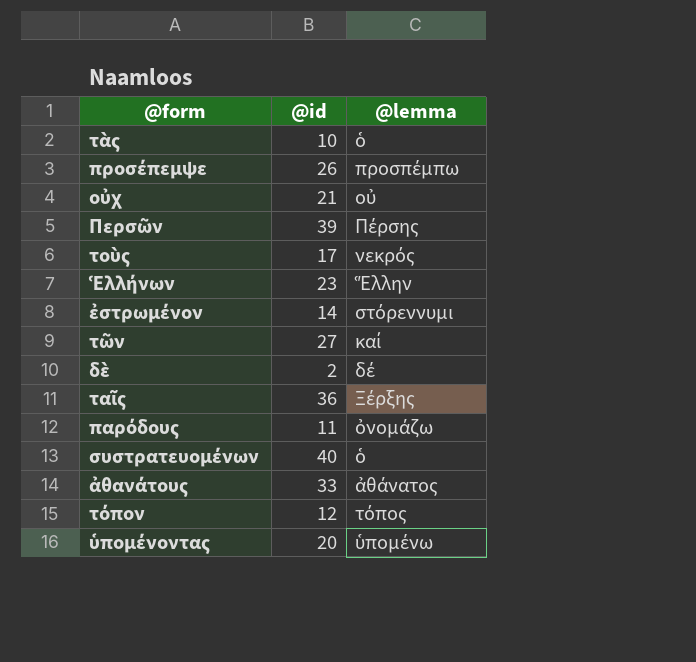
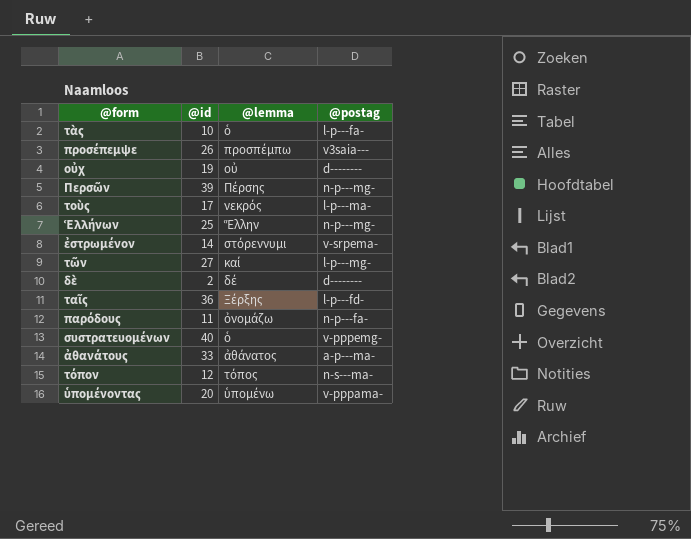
column @postag | position: none -> 4
οὐχ | @id: 21 -> 19
Ἑλλήνων | @id: 23 -> 25

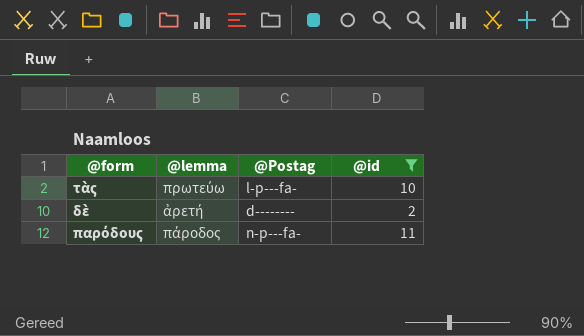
filter: none -> @id <= 11
column name: @postag -> @Postag
column @id | position: 2 -> 4
τὰς | @lemma: ὁ -> πρωτεύω
δὲ | @lemma: δέ -> ἀρετή
παρόδους | @lemma: ὀνομάζω -> πάροδος

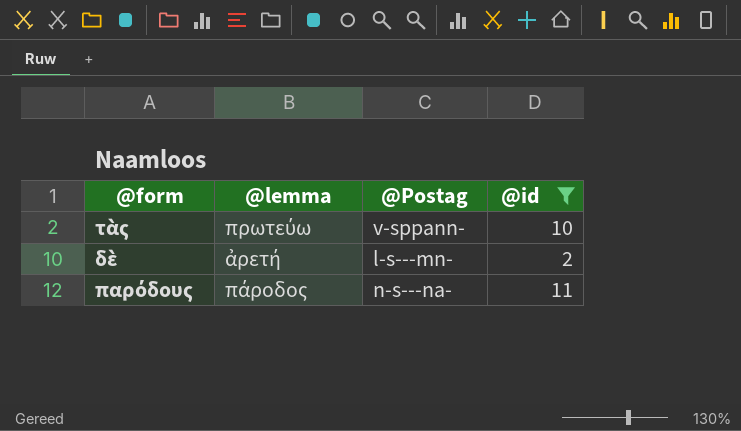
τὰς | @Postag: l-p---fa- -> v-sppann-
δὲ | @Postag: d-------- -> l-s---mn-
παρόδους | @Postag: n-p---fa- -> n-s---na-

